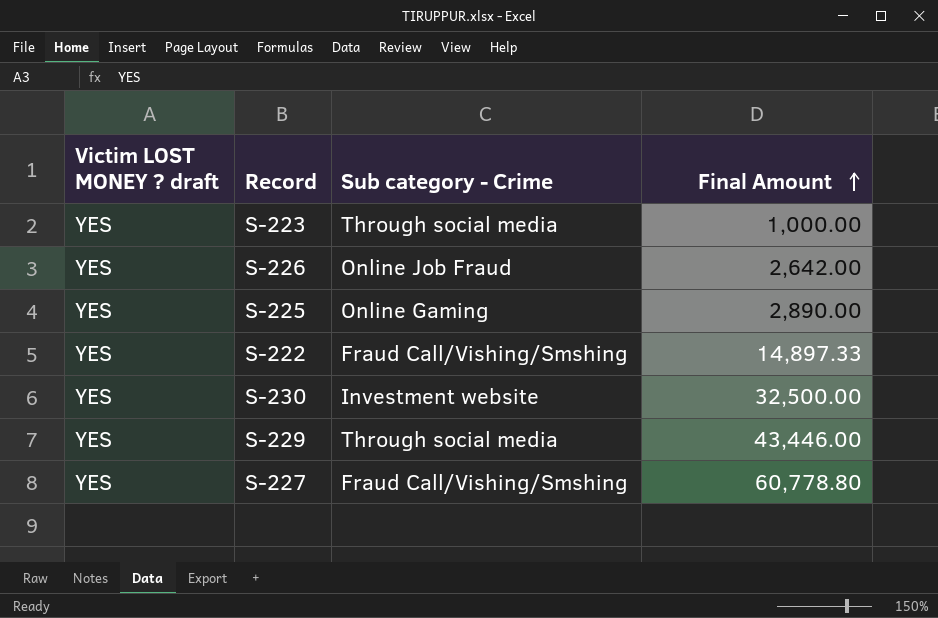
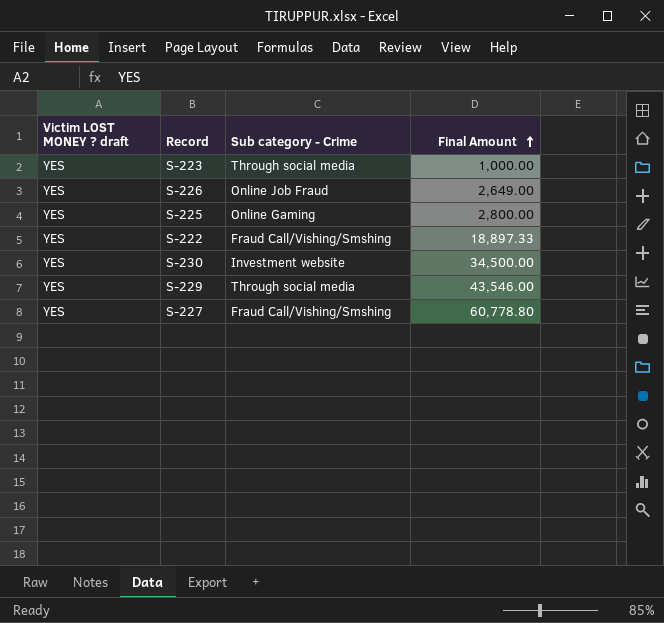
S-226 | Final Amount: 2,642.00 -> 2,649.00
S-225 | Final Amount: 2,890.00 -> 2,800.00
S-222 | Final Amount: 14,897.33 -> 18,897.33
S-230 | Final Amount: 32,500.00 -> 34,500.00
S-229 | Final Amount: 43,446.00 -> 43,546.00

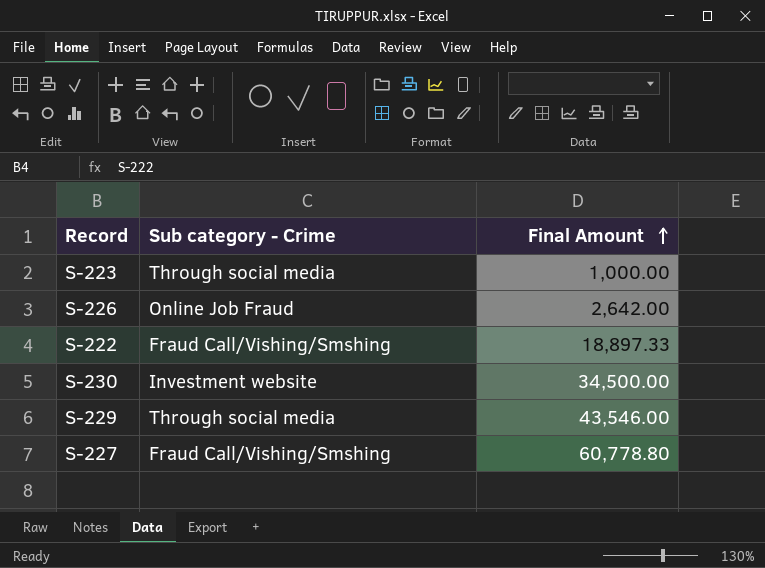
column Victim LOST MONEY ? draft | position: 1 -> none
row S-225: YES | Online Gaming | 2,800.00 -> none
S-226 | Final Amount: 2,649.00 -> 2,642.00

